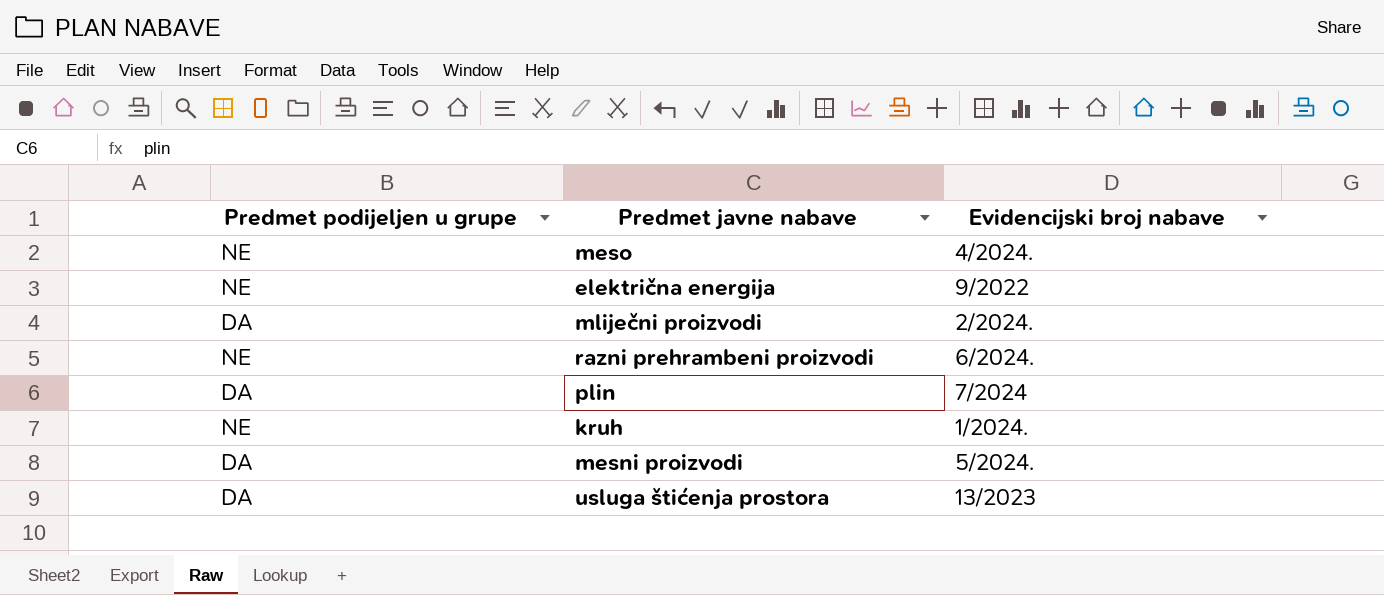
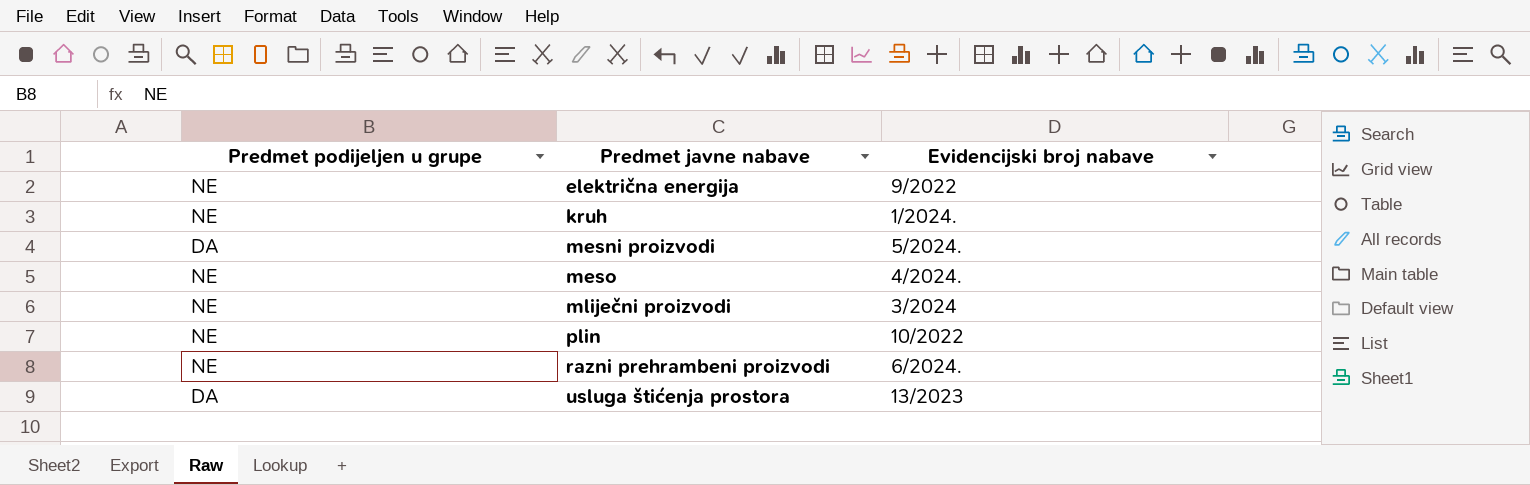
row order: none -> Predmet javne nabave ascending
mliječni proizvodi | Predmet podijeljen u grupe: DA -> NE
mliječni proizvodi | Evidencijski broj nabave: 2/2024. -> 3/2024
plin | Predmet podijeljen u grupe: DA -> NE
plin | Evidencijski broj nabave: 7/2024 -> 10/2022

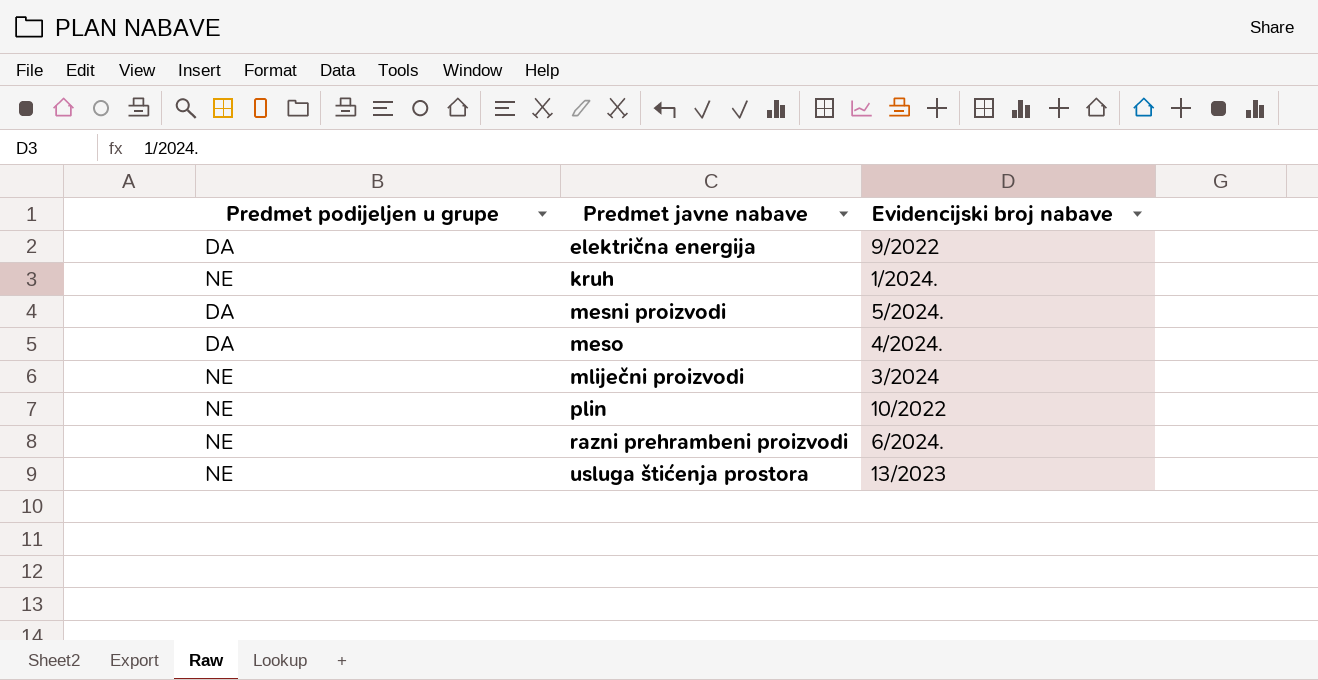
električna energija | Predmet podijeljen u grupe: NE -> DA
meso | Predmet podijeljen u grupe: NE -> DA
usluga štićenja prostora | Predmet podijeljen u grupe: DA -> NE

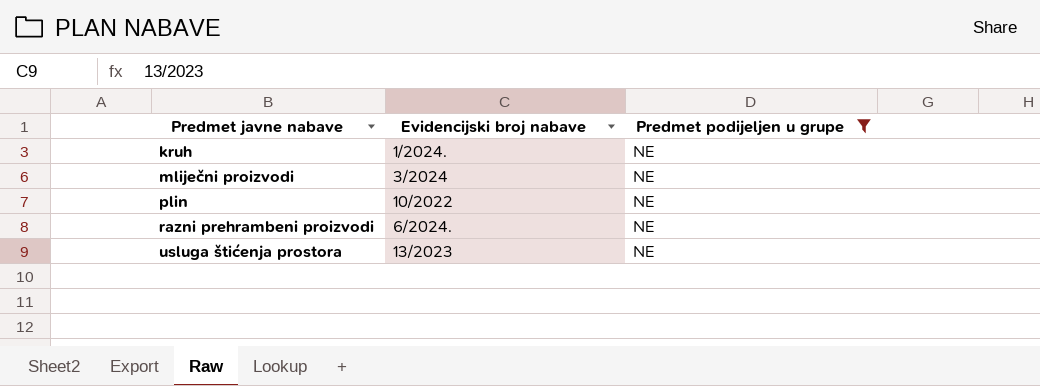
filter: none -> Predmet podijeljen u grupe = NE
column Predmet podijeljen u grupe | position: 1 -> 3

